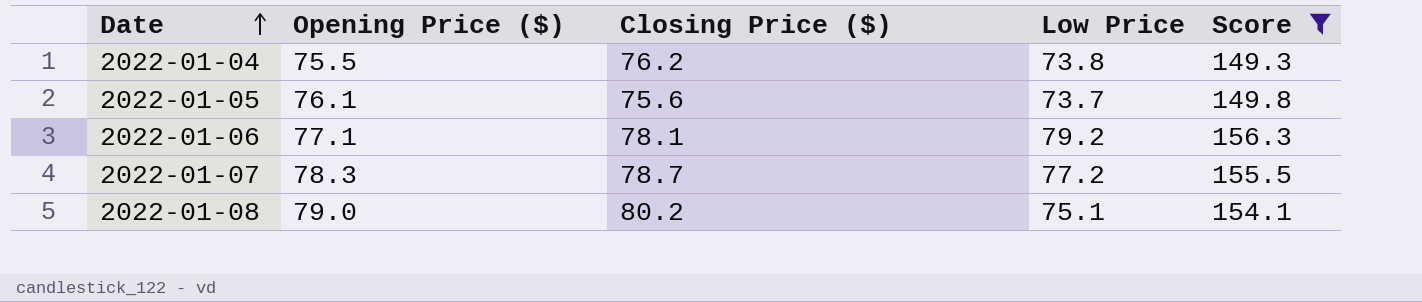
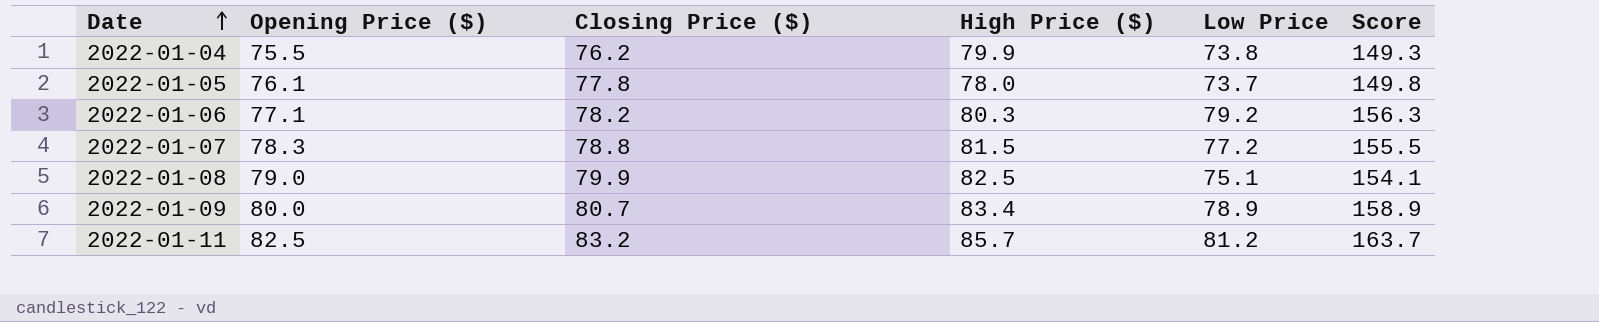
filter: Score <= 156.3 -> none
column High Price ($) | position: none -> 4
2022-01-05 | Closing Price ($): 75.6 -> 77.8
2022-01-06 | Closing Price ($): 78.1 -> 78.2
2022-01-07 | Closing Price ($): 78.7 -> 78.8
2022-01-08 | Closing Price ($): 80.2 -> 79.9

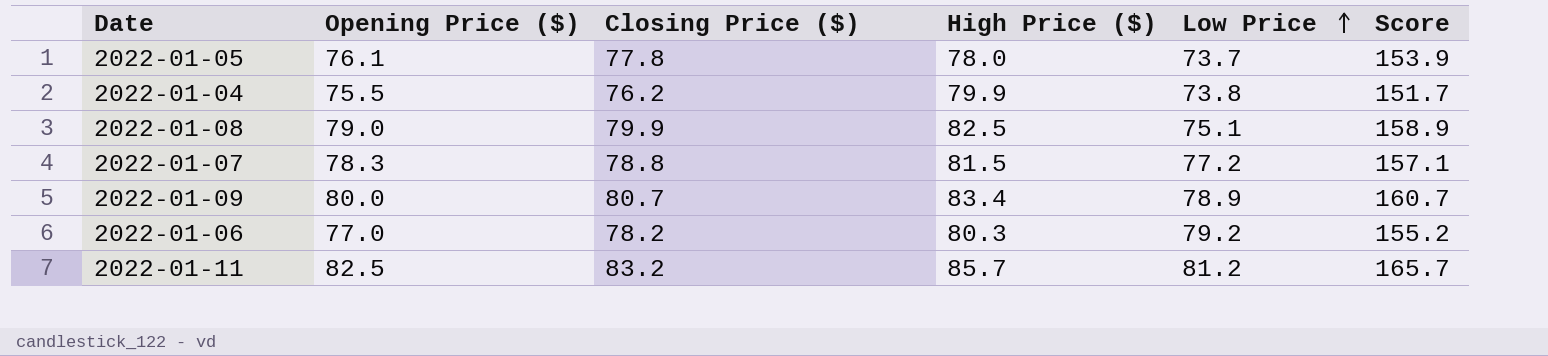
row order: Date ascending -> Low Price ascending
column Score | formula: [Opening Price ($)] + [Low Price] -> [Opening Price ($)] + [Closing Price ($)]
2022-01-06 | Opening Price ($): 77.1 -> 77.0

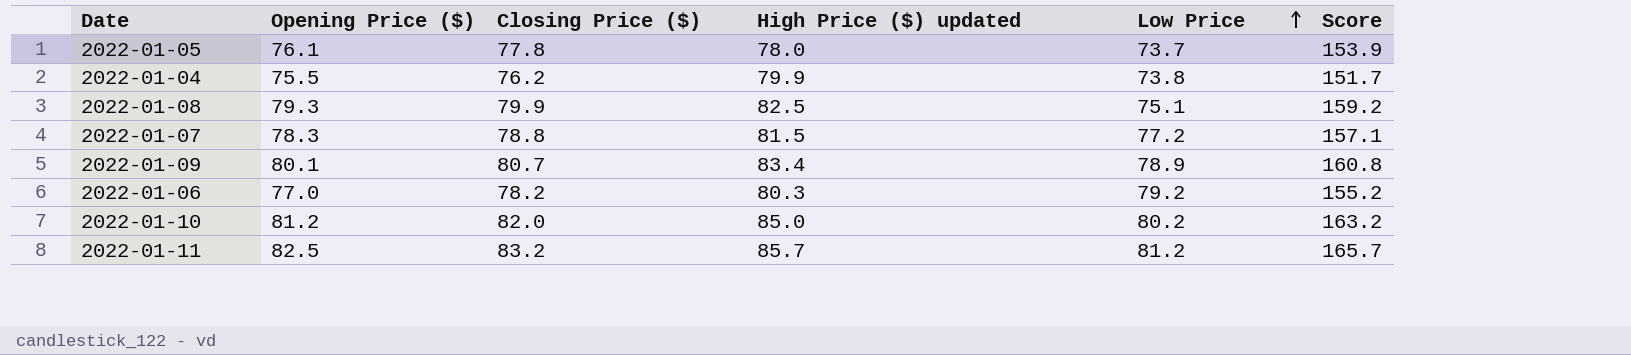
column name: High Price ($) -> High Price ($) updated
2022-01-08 | Opening Price ($): 79.0 -> 79.3
2022-01-08 | Score: 158.9 -> 159.2
2022-01-09 | Opening Price ($): 80.0 -> 80.1
2022-01-09 | Score: 160.7 -> 160.8
row 2022-01-10: none -> 81.2 | 82.0 | 85.0 | 80.2 | 163.2

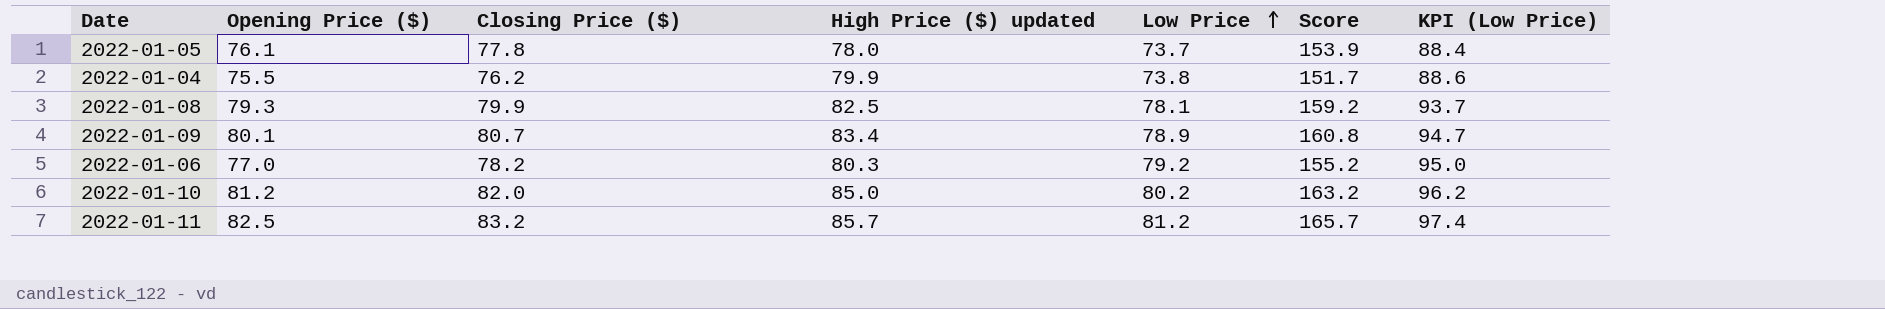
column KPI (Low Price) | formula: none -> [Low Price] * 1.2
row 2022-01-07: 78.3 | 78.8 | 81.5 | 77.2 | 157.1 -> none
2022-01-08 | Low Price: 75.1 -> 78.1

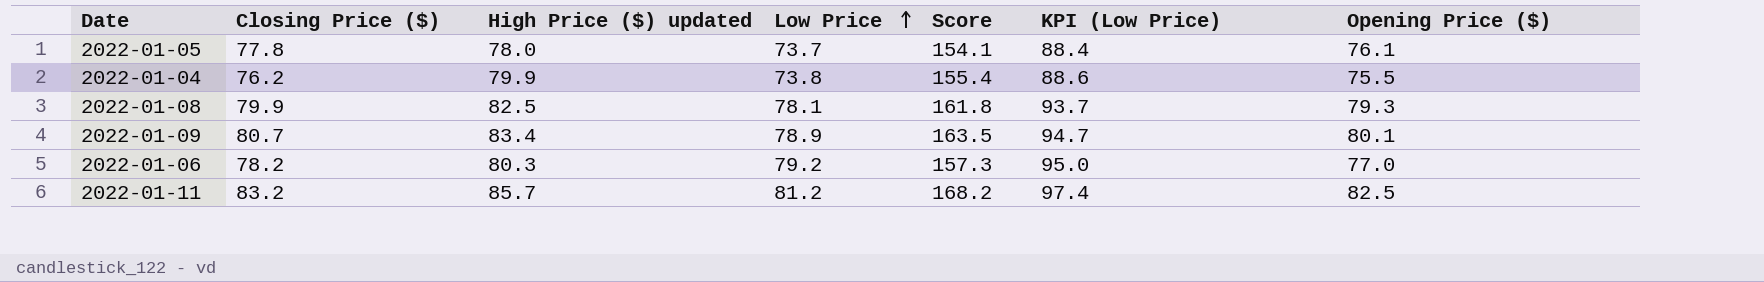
column Score | formula: [Opening Price ($)] + [Closing Price ($)] -> [High Price ($) updated] + [Opening Price ($)]
column Opening Price ($) | position: 2 -> 7
row 2022-01-10: 81.2 | 82.0 | 85.0 | 80.2 | 163.2 | 96.2 -> none

